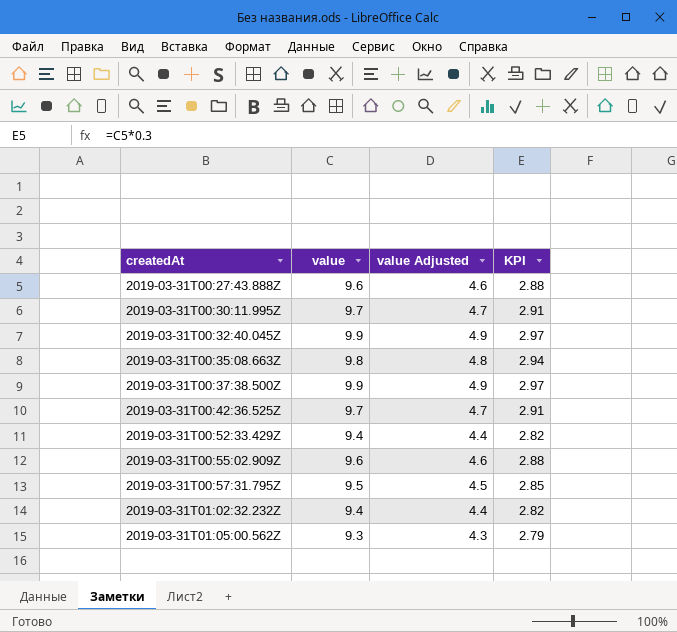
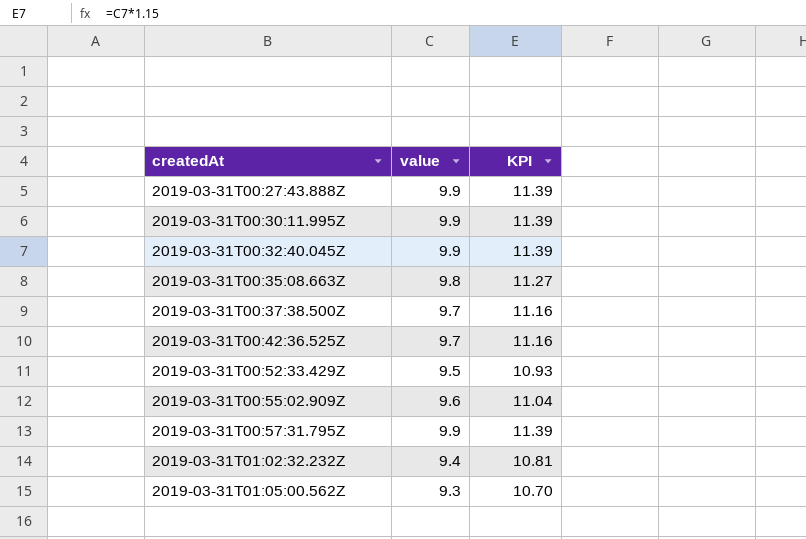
column value Adjusted | formula: [value] - 5 -> none
column KPI | formula: [value] * 0.3 -> [value] * 1.15
2019-03-31T00:27:43.888Z | value: 9.6 -> 9.9
2019-03-31T00:30:11.995Z | value: 9.7 -> 9.9
2019-03-31T00:37:38.500Z | value: 9.9 -> 9.7
2019-03-31T00:52:33.429Z | value: 9.4 -> 9.5
2019-03-31T00:57:31.795Z | value: 9.5 -> 9.9

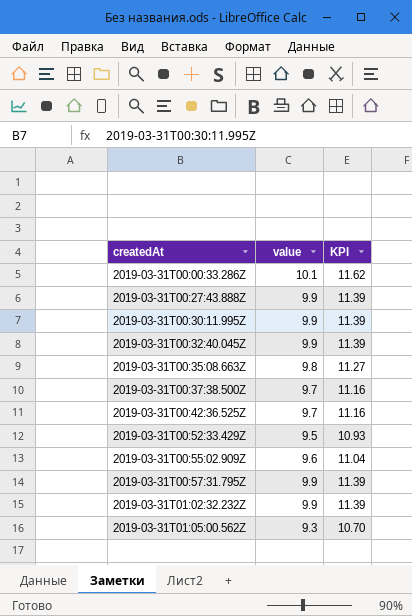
row 2019-03-31T00:00:33.286Z: none -> 10.1 | 11.62
2019-03-31T01:02:32.232Z | value: 9.4 -> 9.9
2019-03-31T01:02:32.232Z | KPI: 10.81 -> 11.39

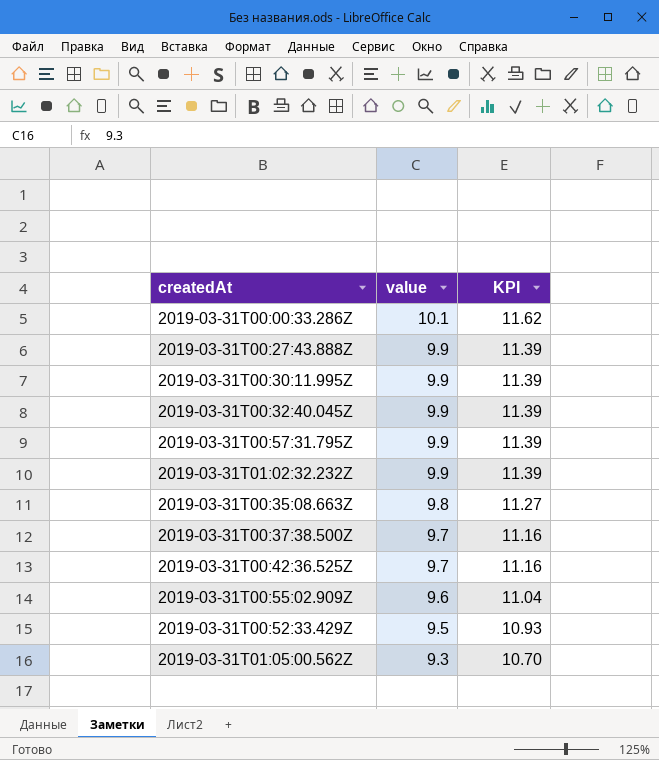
row order: createdAt ascending -> value descending

